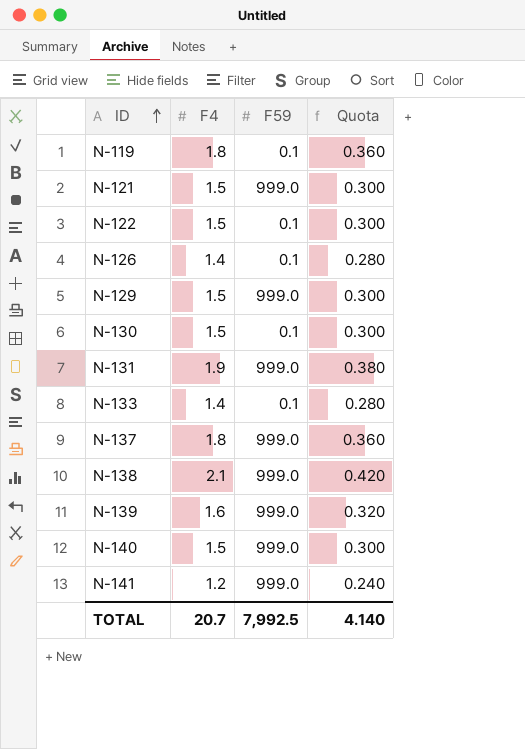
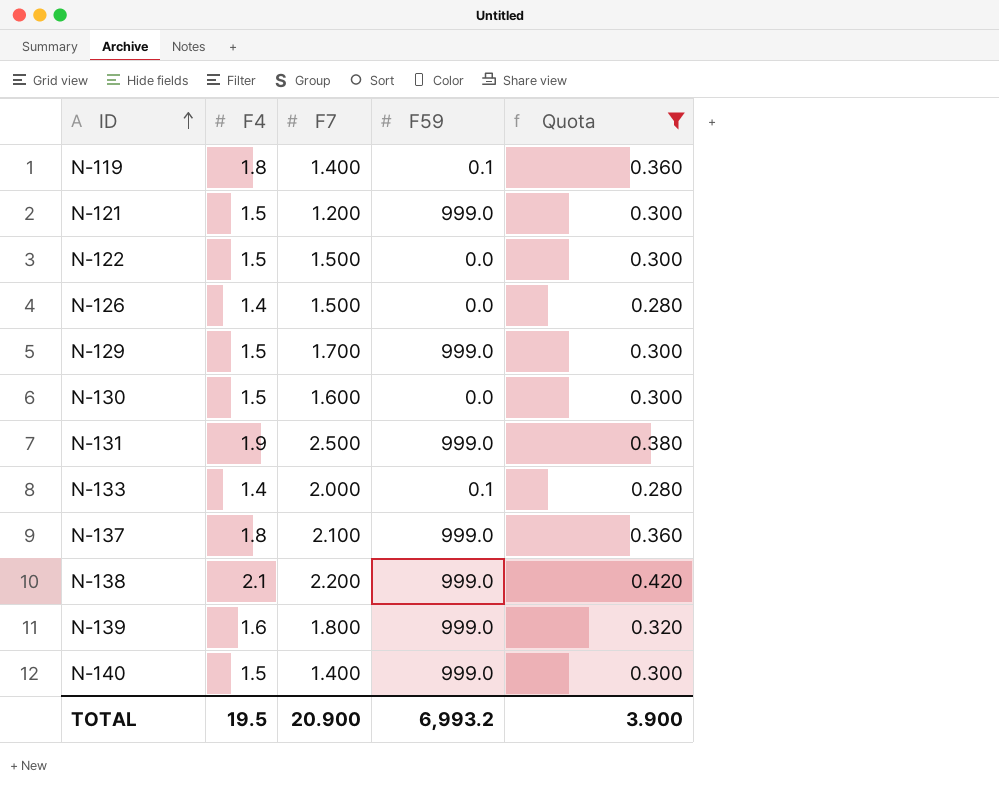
filter: none -> Quota != 0.240
column F7 | position: none -> 3
N-122 | F59: 0.1 -> 0.0
N-126 | F59: 0.1 -> 0.0
N-130 | F59: 0.1 -> 0.0
TOTAL | F4: 20.7 -> 19.5
TOTAL | F59: 7,992.5 -> 6,993.2
TOTAL | Quota: 4.140 -> 3.900

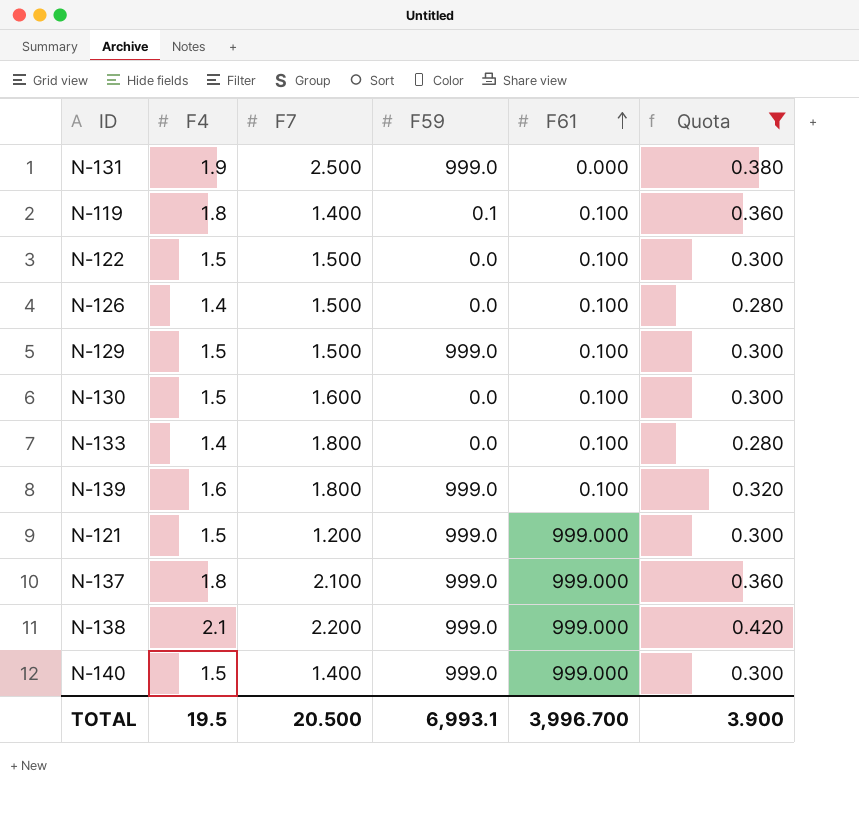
row order: ID ascending -> F61 ascending
column F61 | position: none -> 5
N-129 | F7: 1.700 -> 1.500
N-133 | F7: 2.000 -> 1.800
N-133 | F59: 0.1 -> 0.0
TOTAL | F7: 20.900 -> 20.500
TOTAL | F59: 6,993.2 -> 6,993.1

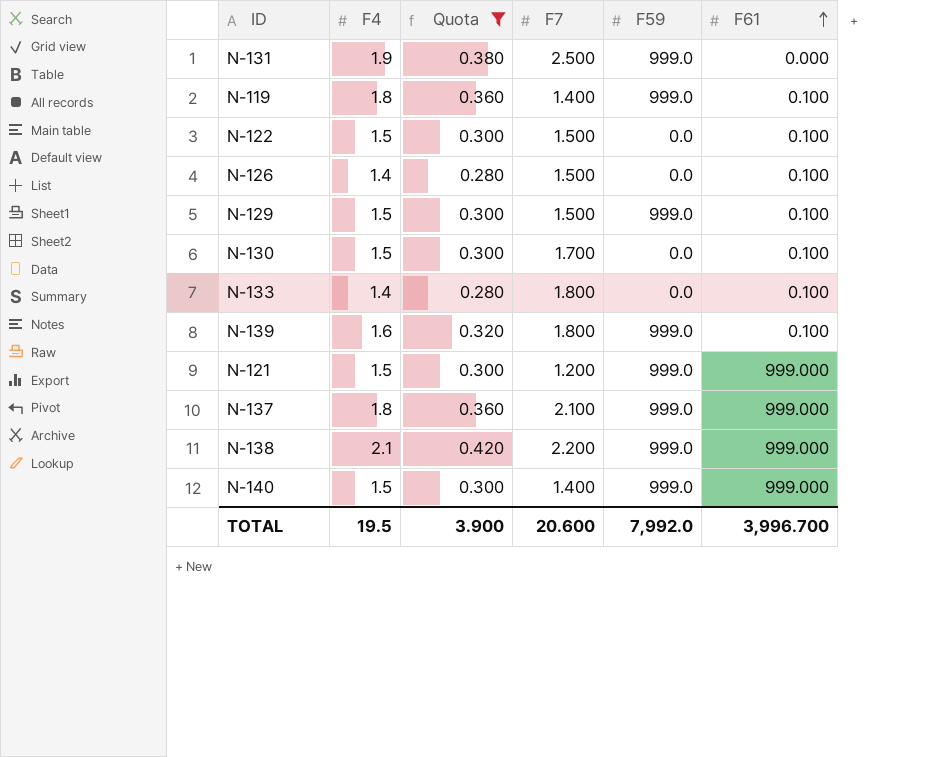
column Quota | position: 6 -> 3
N-119 | F59: 0.1 -> 999.0
N-130 | F7: 1.600 -> 1.700
TOTAL | F7: 20.500 -> 20.600
TOTAL | F59: 6,993.1 -> 7,992.0

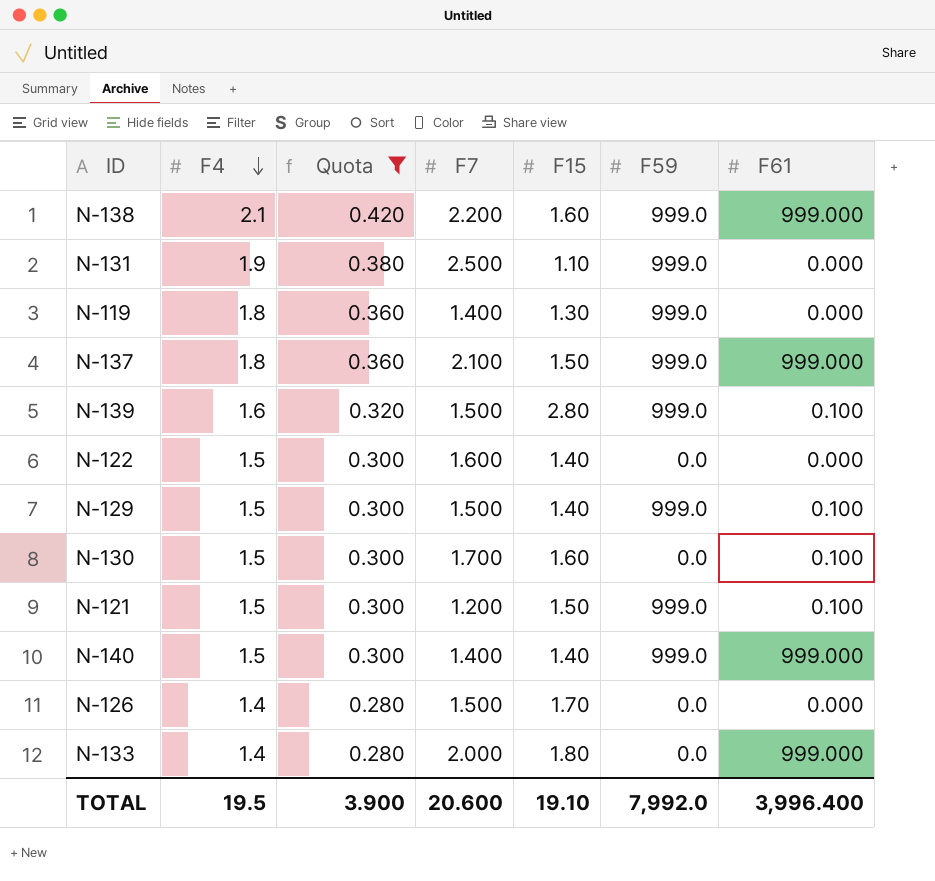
row order: F61 ascending -> F4 descending
column F15 | position: none -> 5
N-119 | F61: 0.100 -> 0.000
N-139 | F7: 1.800 -> 1.500
N-122 | F7: 1.500 -> 1.600
N-122 | F61: 0.100 -> 0.000
N-121 | F61: 999.000 -> 0.100
N-126 | F61: 0.100 -> 0.000
N-133 | F7: 1.800 -> 2.000
N-133 | F61: 0.100 -> 999.000
TOTAL | F61: 3,996.700 -> 3,996.400

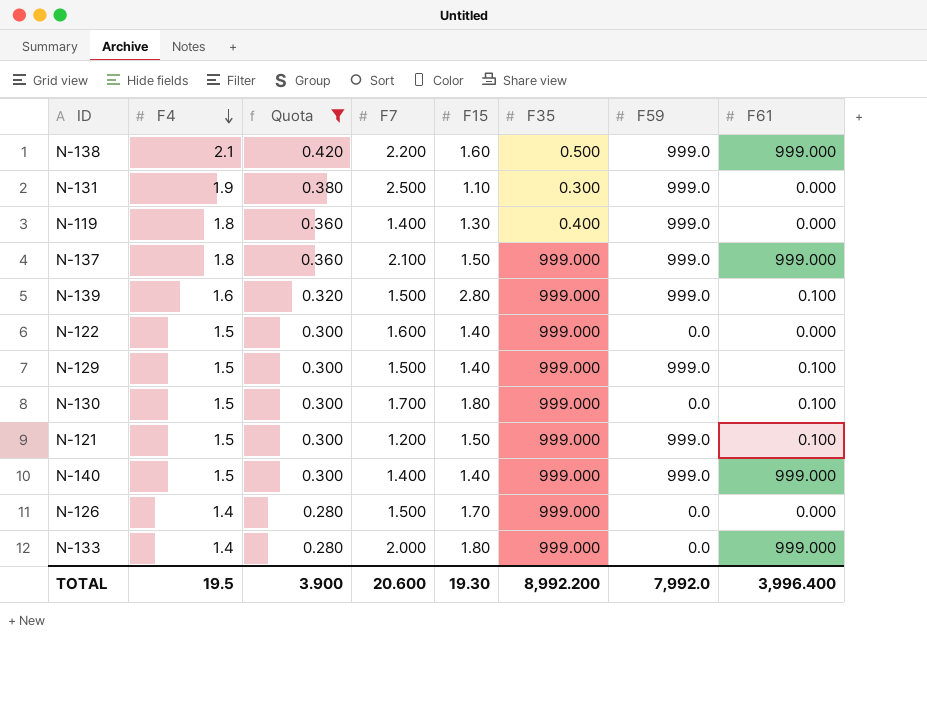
column F35 | position: none -> 6
N-130 | F15: 1.60 -> 1.80
TOTAL | F15: 19.10 -> 19.30

